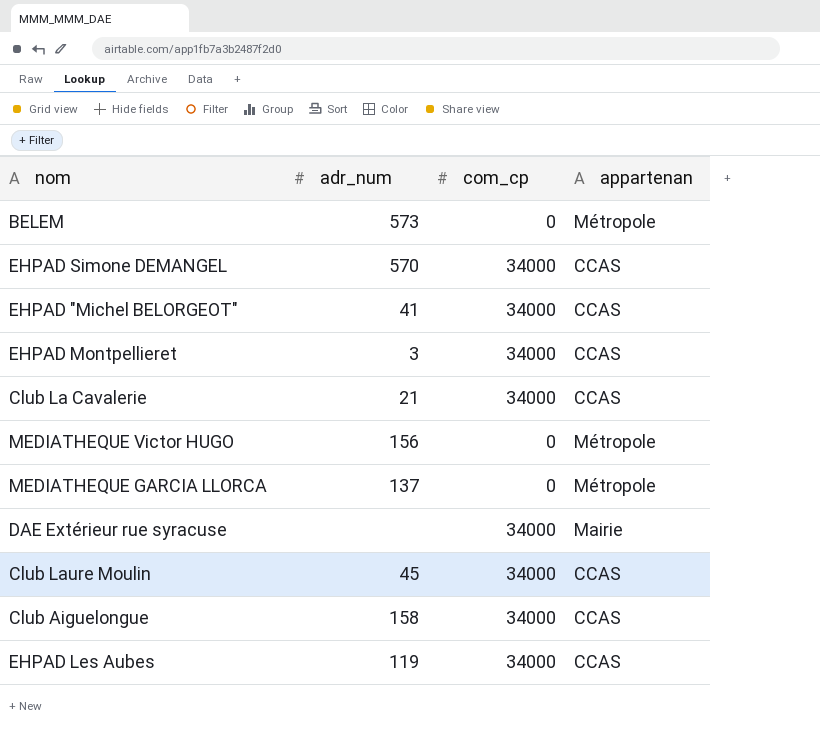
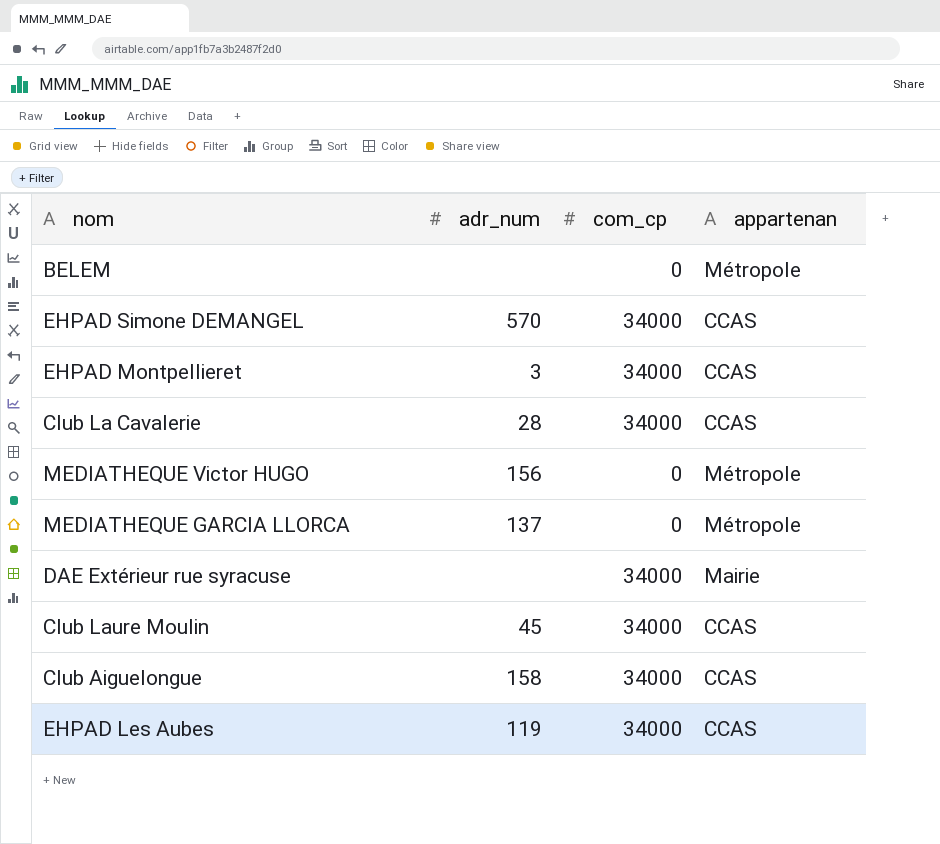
row EHPAD "Michel BELORGEOT": 41 | 34000 | CCAS -> none
BELEM | adr_num: 573 -> none
Club La Cavalerie | adr_num: 21 -> 28

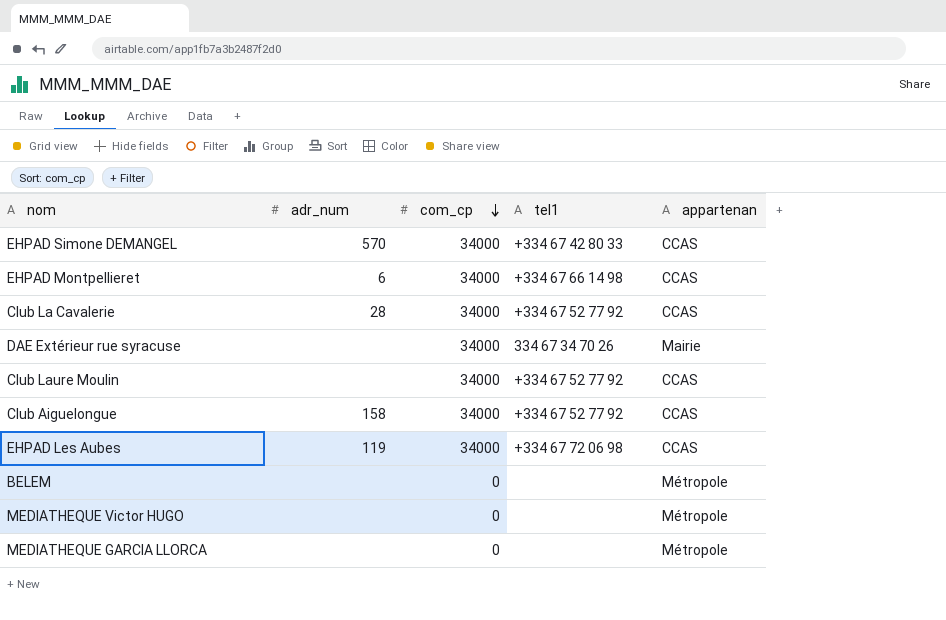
row order: none -> com_cp descending
column tel1 | position: none -> 4
EHPAD Montpellieret | adr_num: 3 -> 6
Club Laure Moulin | adr_num: 45 -> none
MEDIATHEQUE Victor HUGO | adr_num: 156 -> none
MEDIATHEQUE GARCIA LLORCA | adr_num: 137 -> none

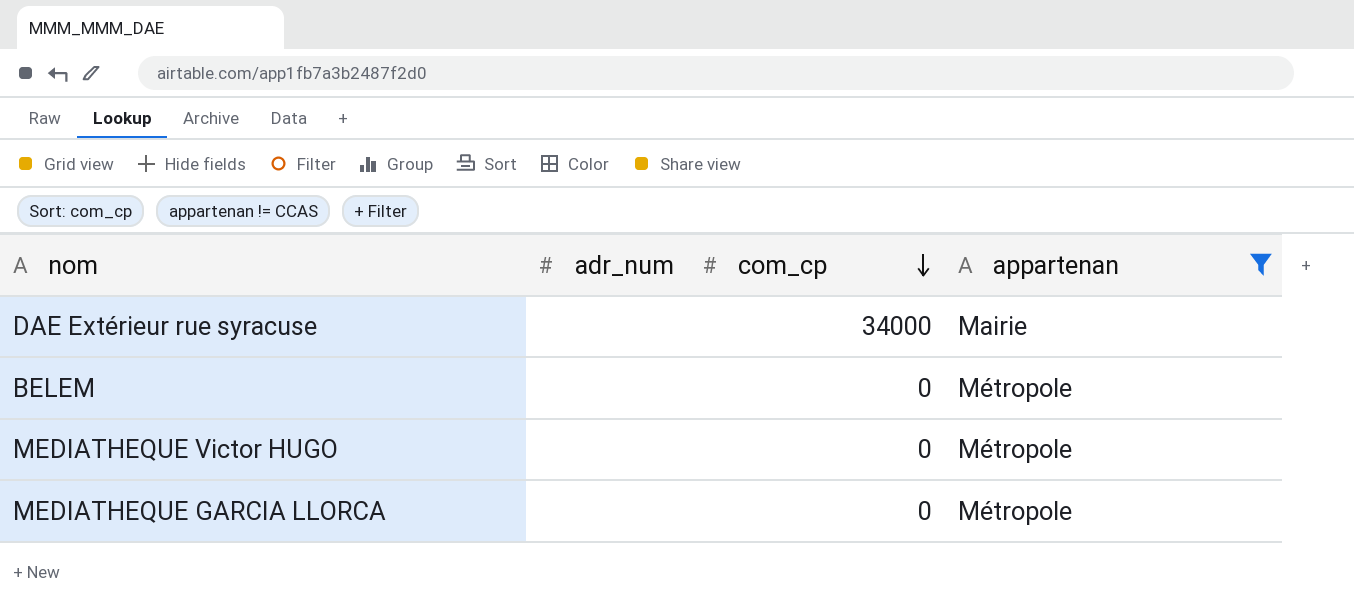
filter: none -> appartenan != CCAS
column tel1 | position: 4 -> none

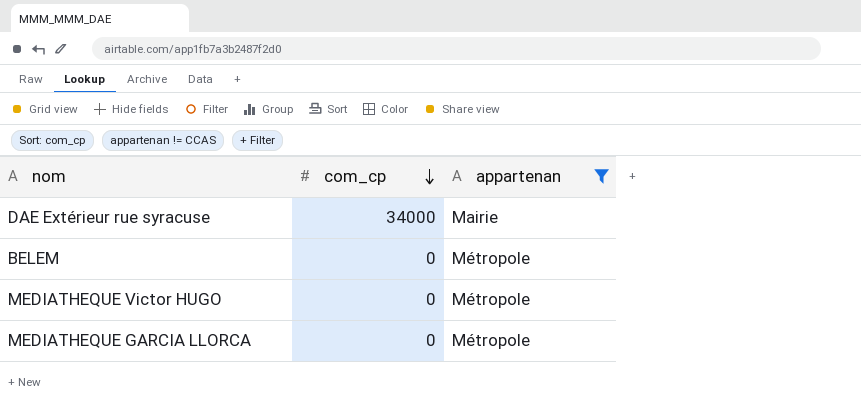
column adr_num | position: 2 -> none

